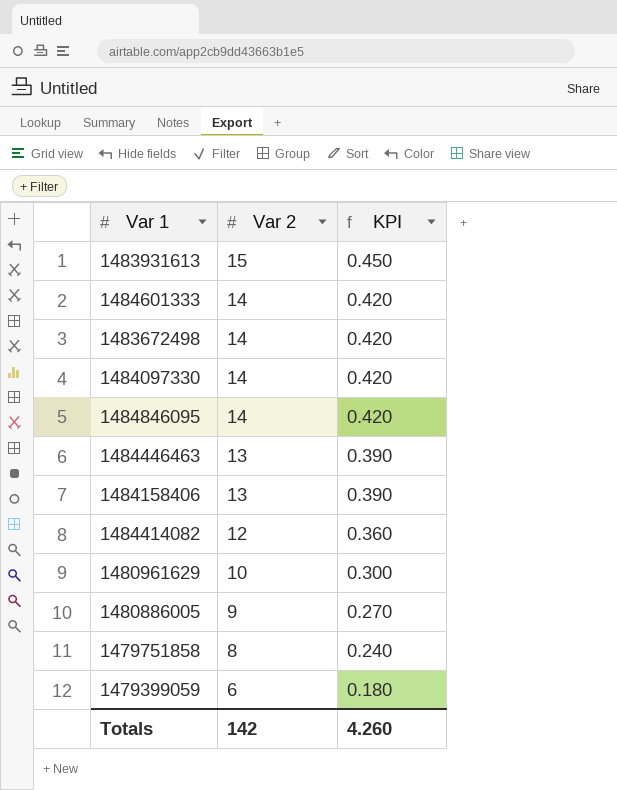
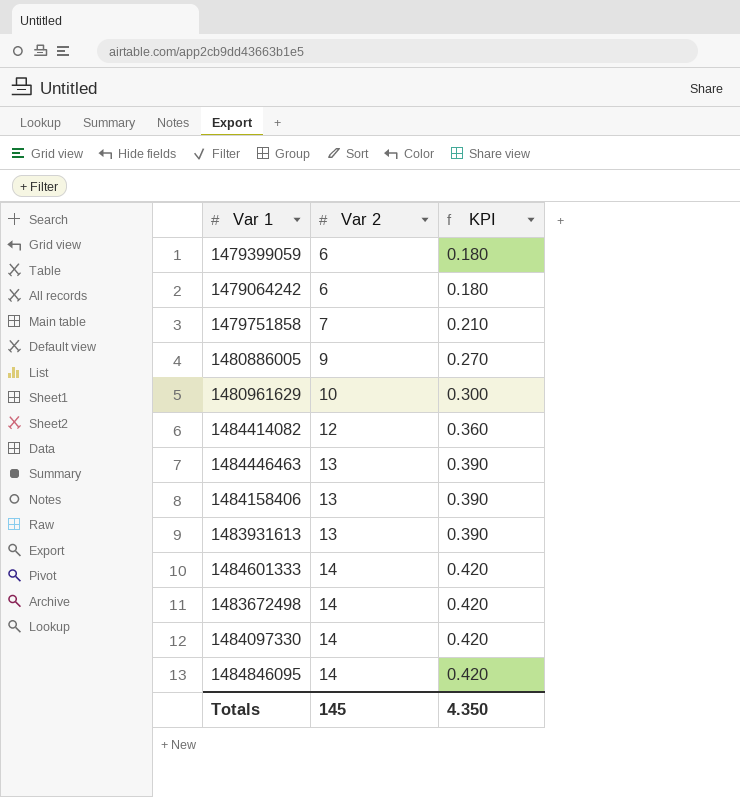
row order: Var 2 descending -> Var 2 ascending
row 1479064242: none -> 6 | 0.180
1479751858 | Var 2: 8 -> 7
1479751858 | KPI: 0.240 -> 0.210
1483931613 | Var 2: 15 -> 13
1483931613 | KPI: 0.450 -> 0.390
Totals | Var 2: 142 -> 145
Totals | KPI: 4.260 -> 4.350

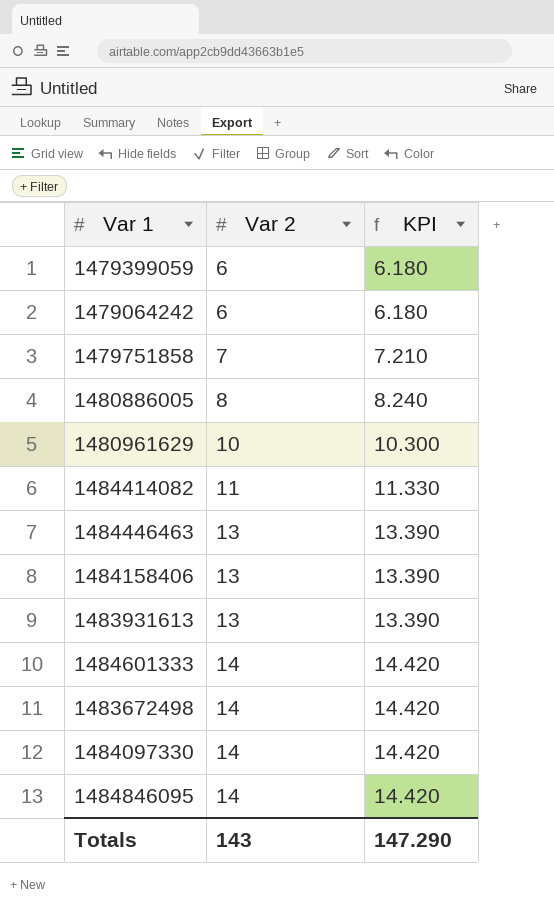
column KPI | formula: [Var 2] * 0.03 -> [Var 2] * 1.03
1480886005 | Var 2: 9 -> 8
1484414082 | Var 2: 12 -> 11
Totals | Var 2: 145 -> 143
Totals | KPI: 4.350 -> 147.290

